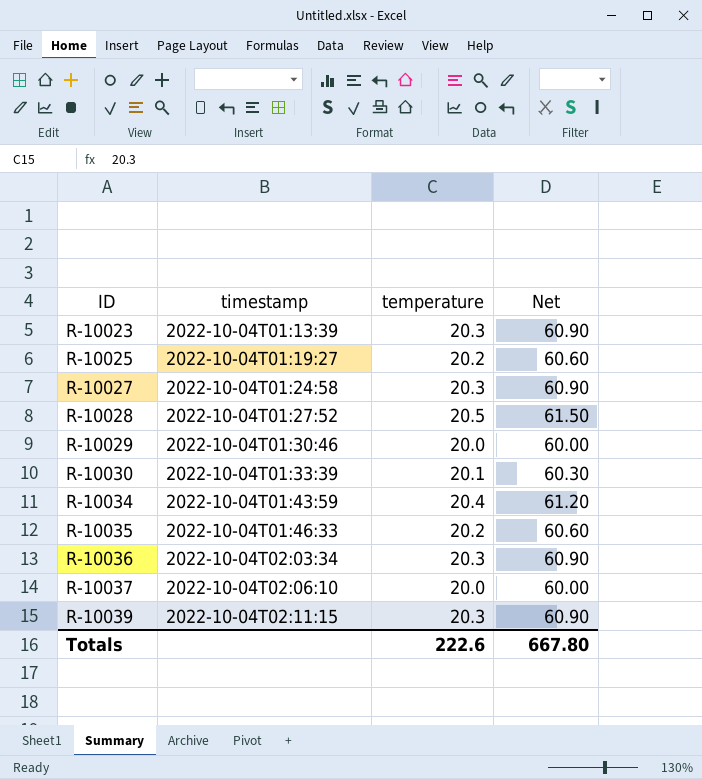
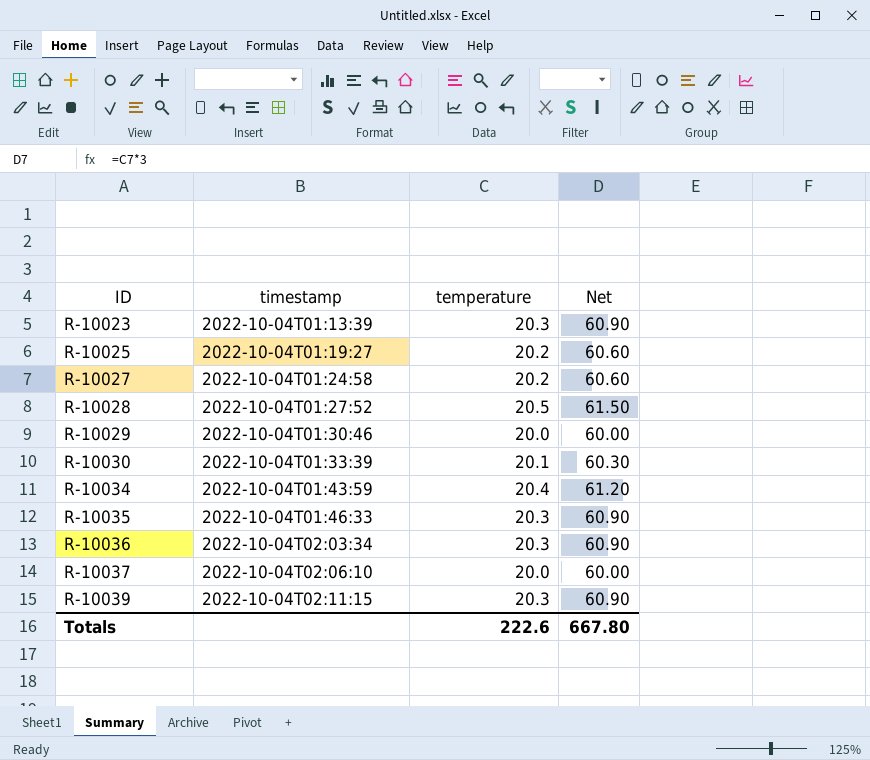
R-10027 | temperature: 20.3 -> 20.2
R-10027 | Net: 60.90 -> 60.60
R-10035 | temperature: 20.2 -> 20.3
R-10035 | Net: 60.60 -> 60.90

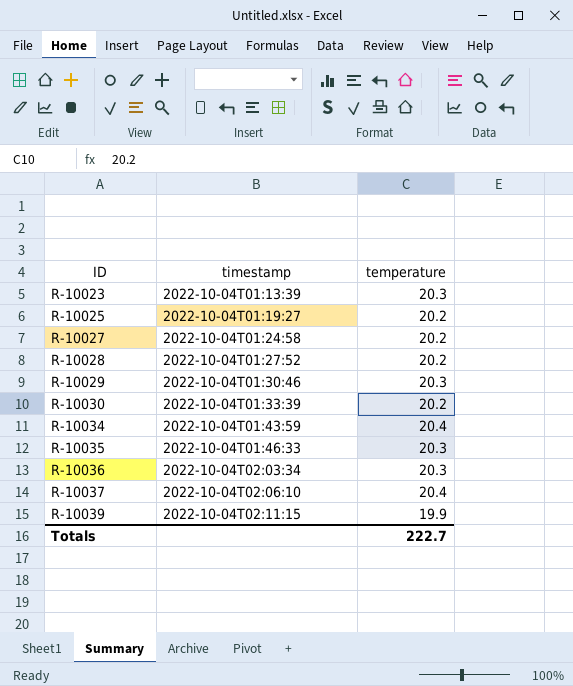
column Net | formula: [temperature] * 3 -> none
R-10028 | temperature: 20.5 -> 20.2
R-10029 | temperature: 20.0 -> 20.3
R-10030 | temperature: 20.1 -> 20.2
R-10037 | temperature: 20.0 -> 20.4
R-10039 | temperature: 20.3 -> 19.9
Totals | temperature: 222.6 -> 222.7

